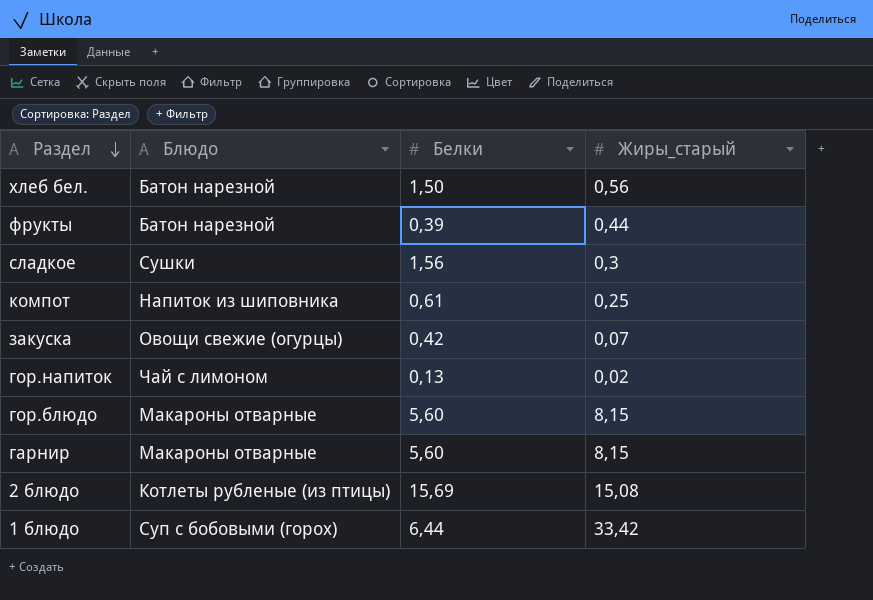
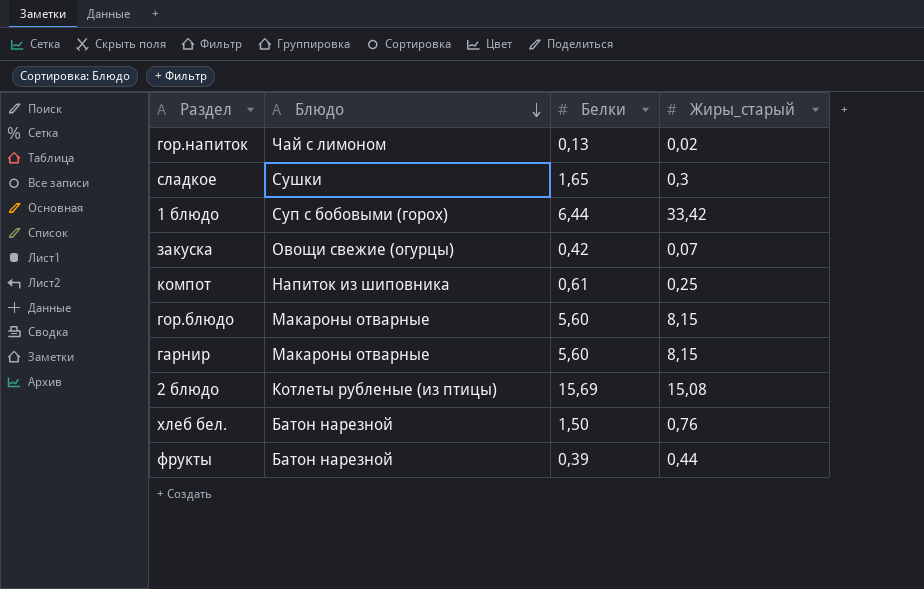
row order: Раздел descending -> Блюдо descending
сладкое | Белки: 1,56 -> 1,65
хлеб бел. | Жиры_старый: 0,56 -> 0,76

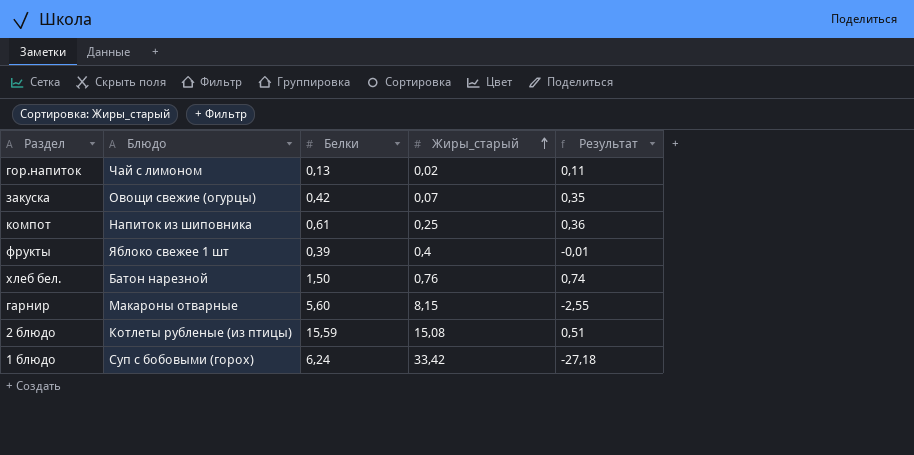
row order: Блюдо descending -> Жиры_старый ascending
column Результат | formula: none -> [Белки] - [Жиры_старый]
row сладкое: Сушки | 1,65 | 0,3 -> none
row гор.блюдо: Макароны отварные | 5,60 | 8,15 -> none
фрукты | Блюдо: Батон нарезной -> Яблоко свежее 1 шт
фрукты | Жиры_старый: 0,44 -> 0,4
2 блюдо | Белки: 15,69 -> 15,59
1 блюдо | Белки: 6,44 -> 6,24

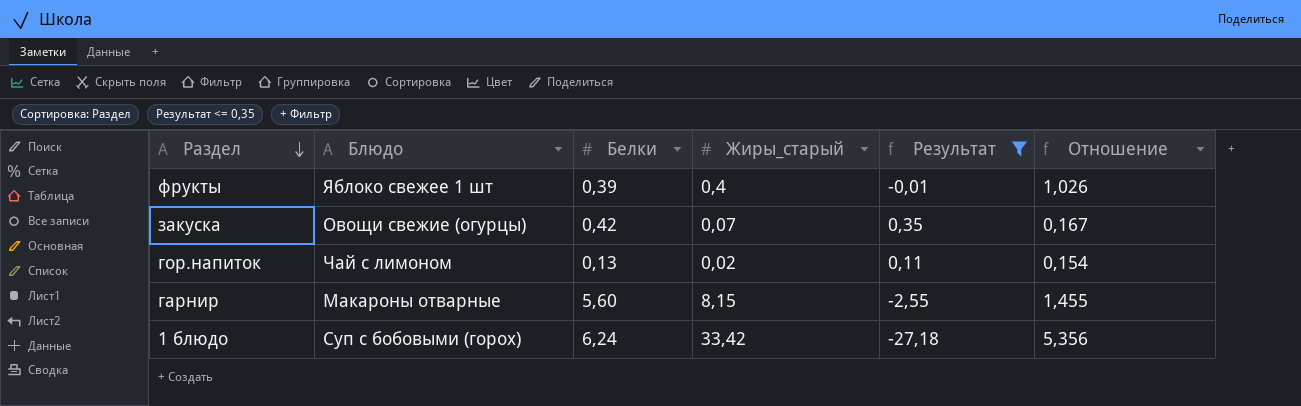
filter: none -> Результат <= 0,35
row order: Жиры_старый ascending -> Раздел descending
column Отношение | formula: none -> [Жиры_старый] / [Белки]

